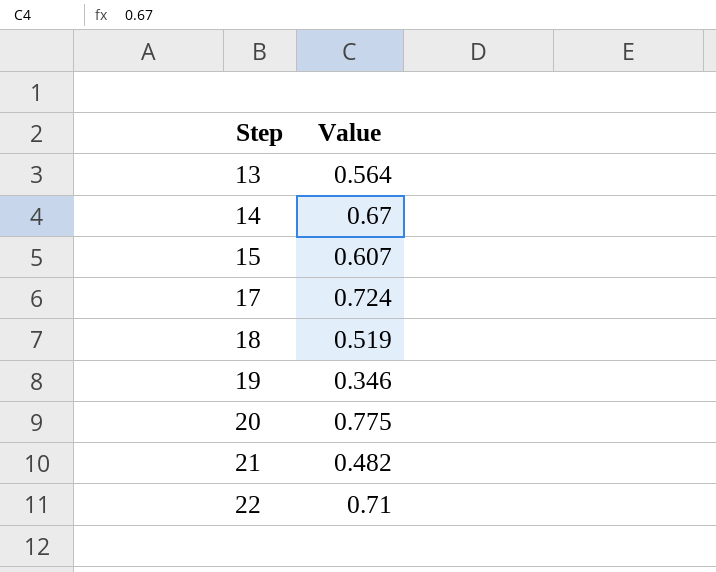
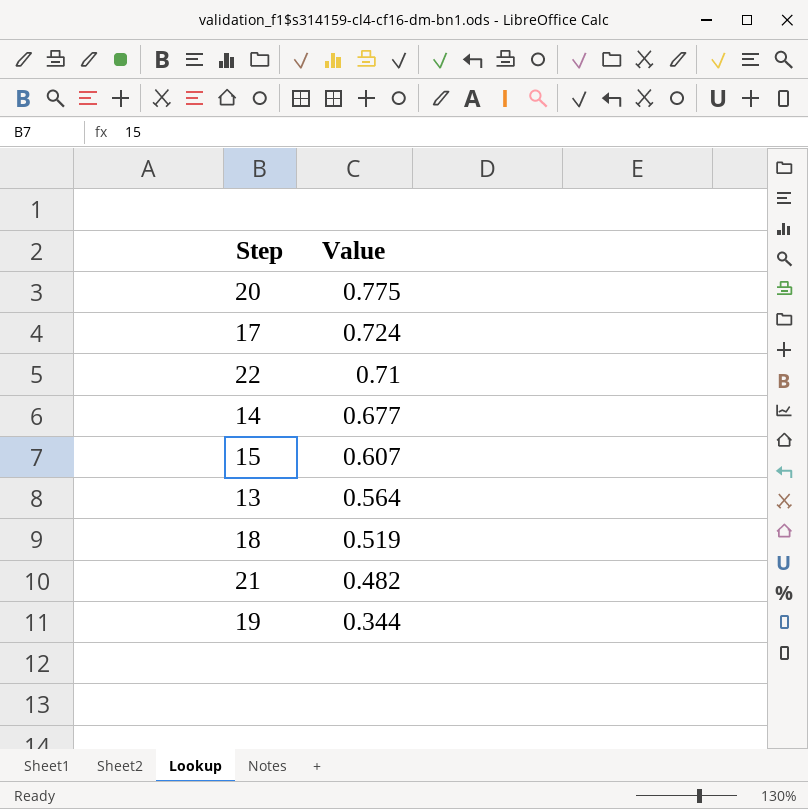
row order: Step ascending -> Value descending
14 | Value: 0.67 -> 0.677
19 | Value: 0.346 -> 0.344

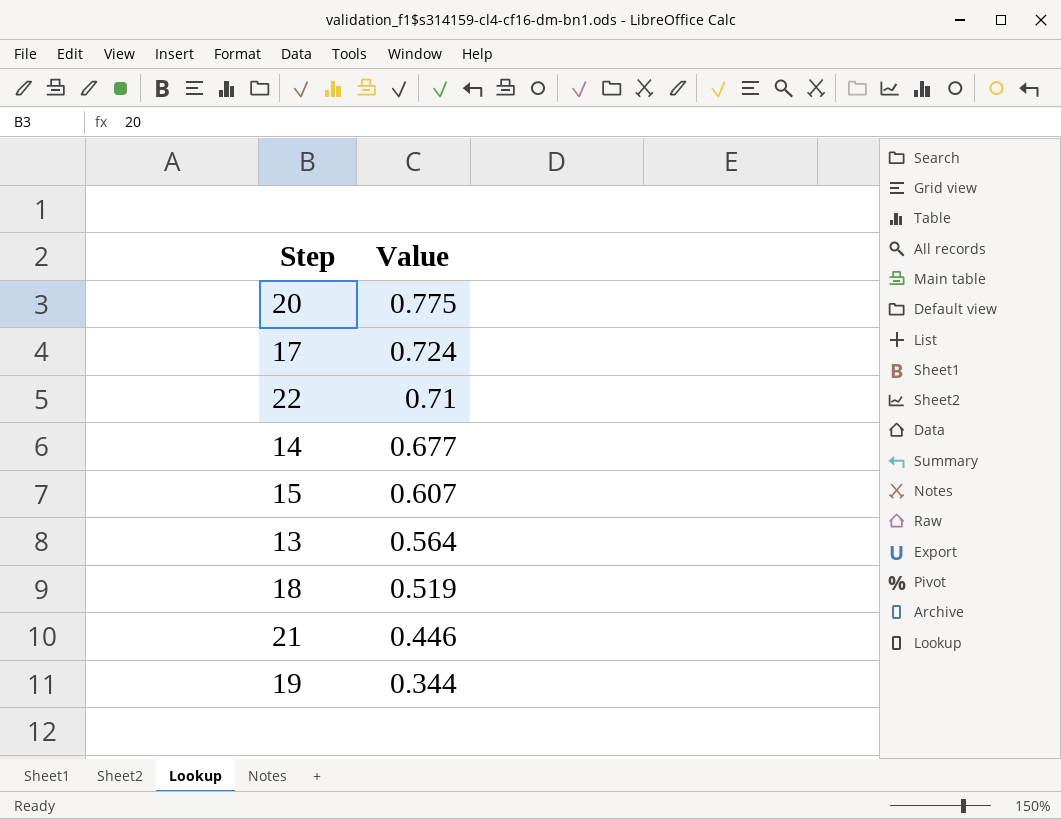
21 | Value: 0.482 -> 0.446

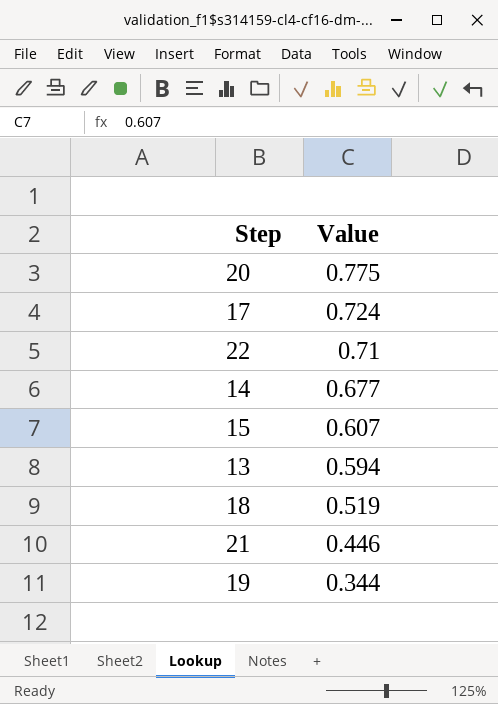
13 | Value: 0.564 -> 0.594

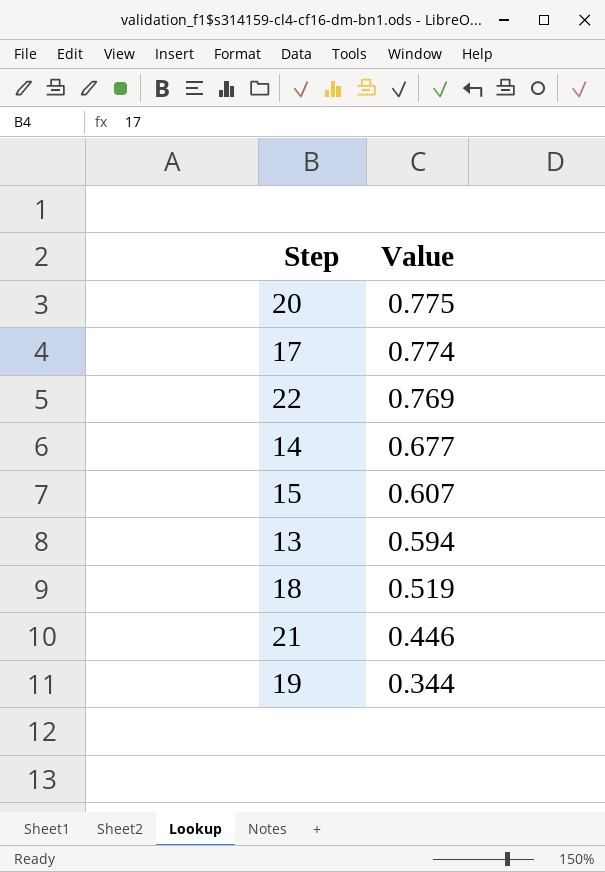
17 | Value: 0.724 -> 0.774
22 | Value: 0.71 -> 0.769

